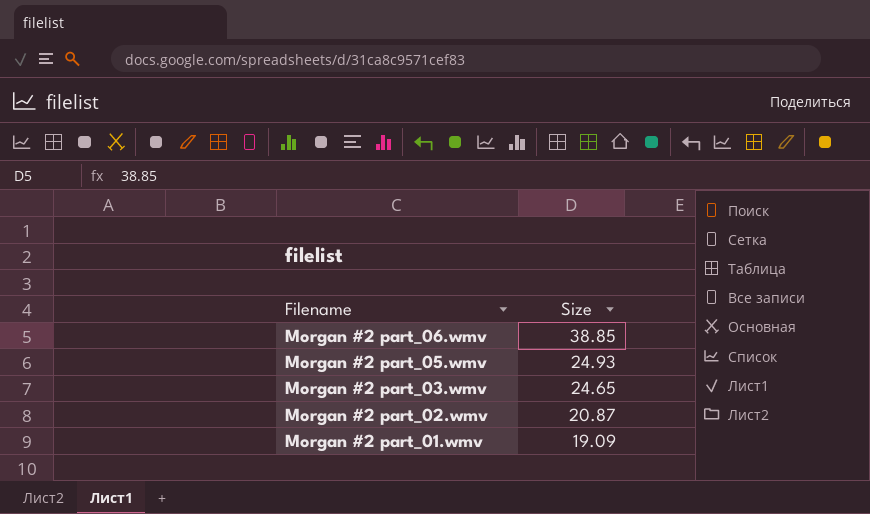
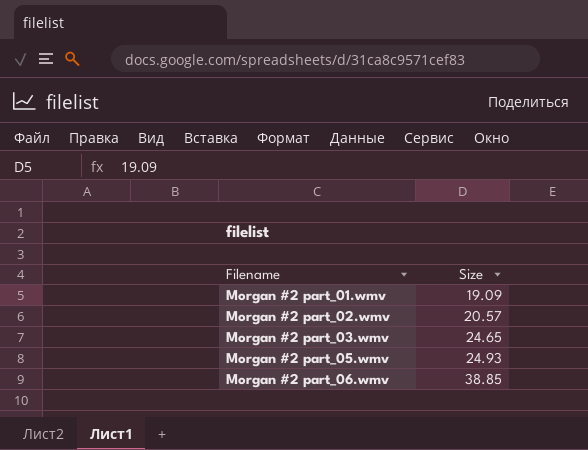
row order: Filename descending -> Filename ascending
Morgan #2 part_02.wmv | Size: 20.87 -> 20.57

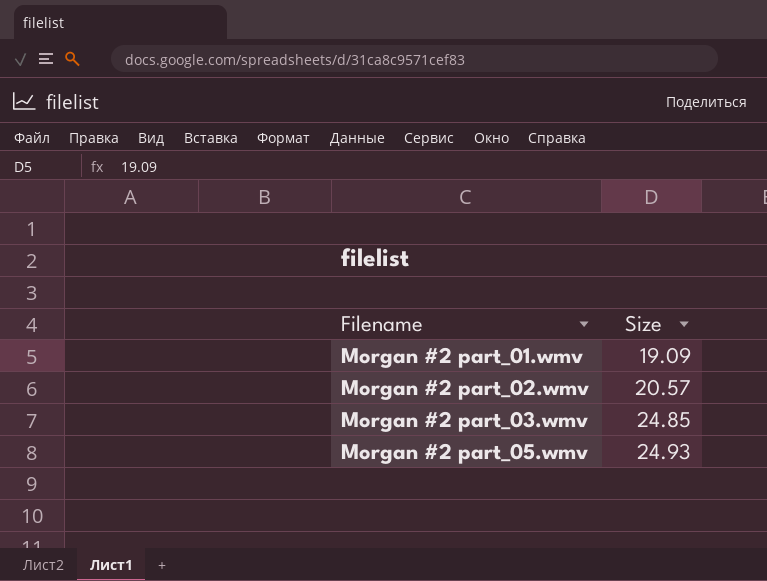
row Morgan #2 part_06.wmv: 38.85 -> none
Morgan #2 part_03.wmv | Size: 24.65 -> 24.85

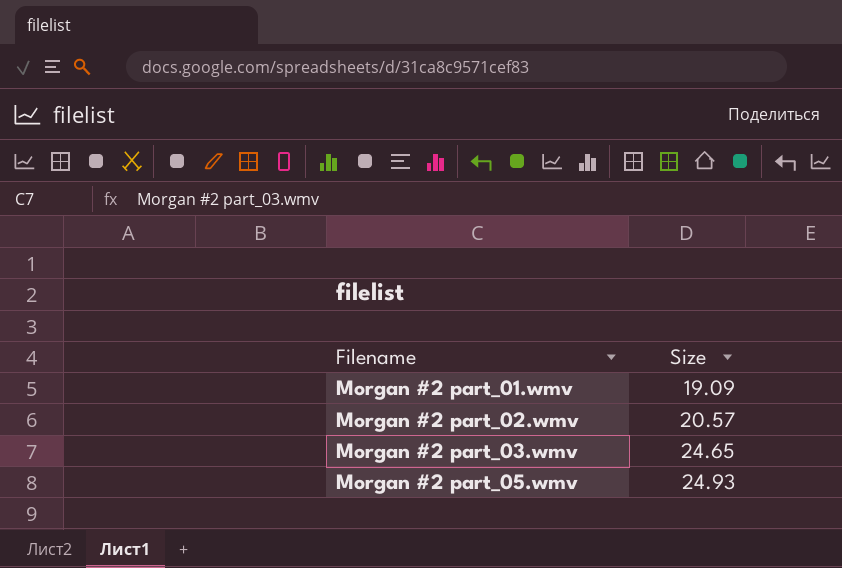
Morgan #2 part_03.wmv | Size: 24.85 -> 24.65

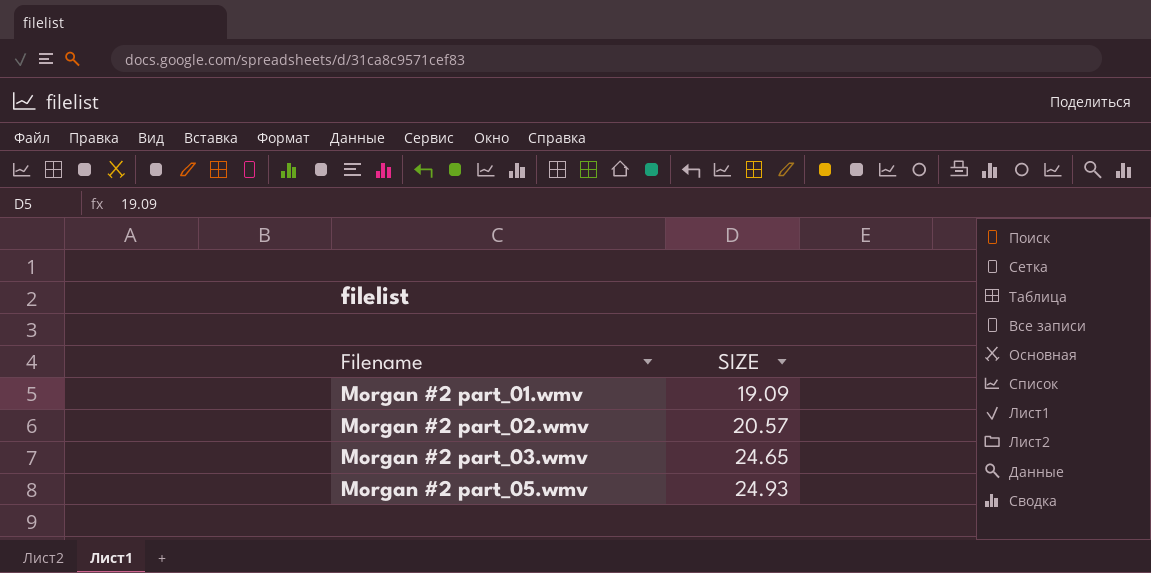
column name: Size -> SIZE

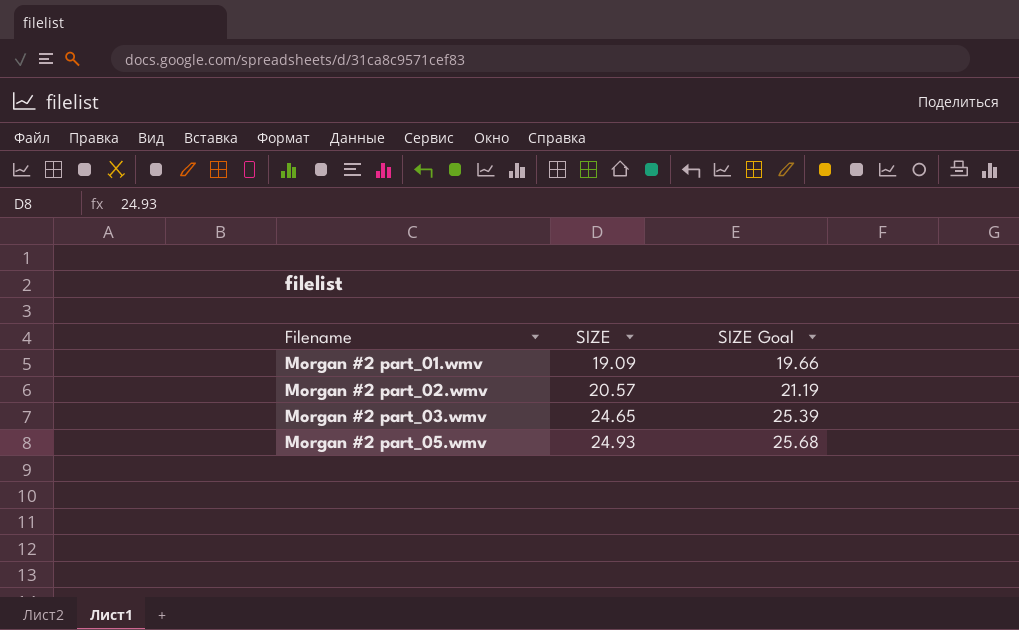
column SIZE Goal | formula: none -> [SIZE] * 1.03

